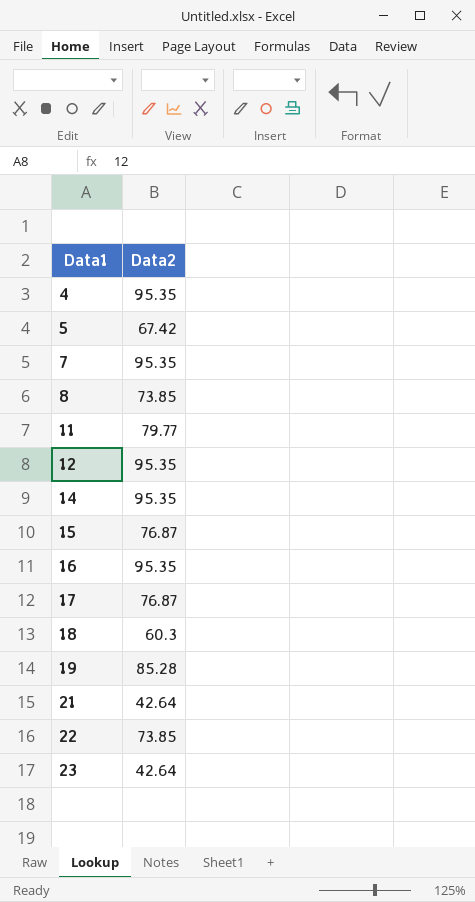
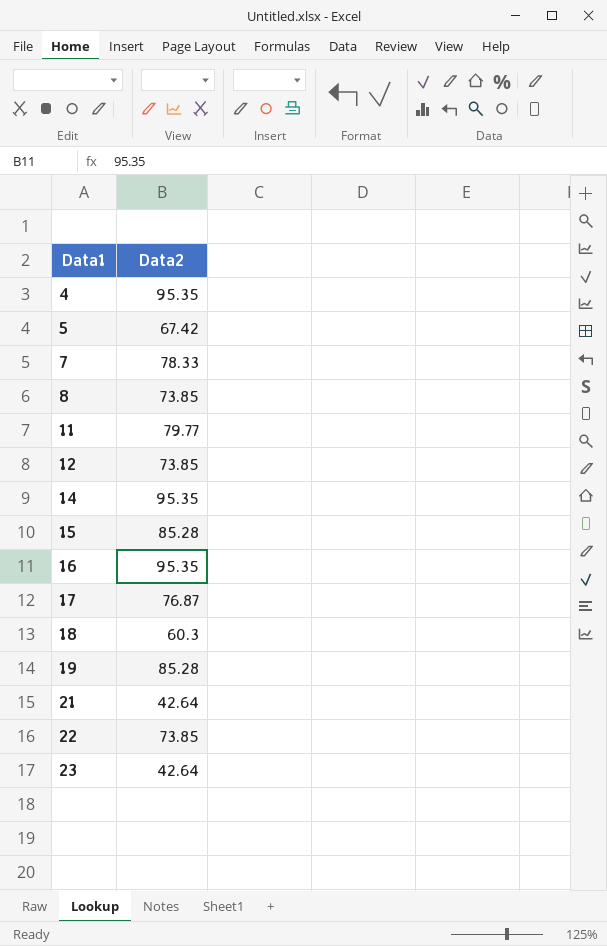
7 | Data2: 95.35 -> 78.33
12 | Data2: 95.35 -> 73.85
15 | Data2: 76.87 -> 85.28

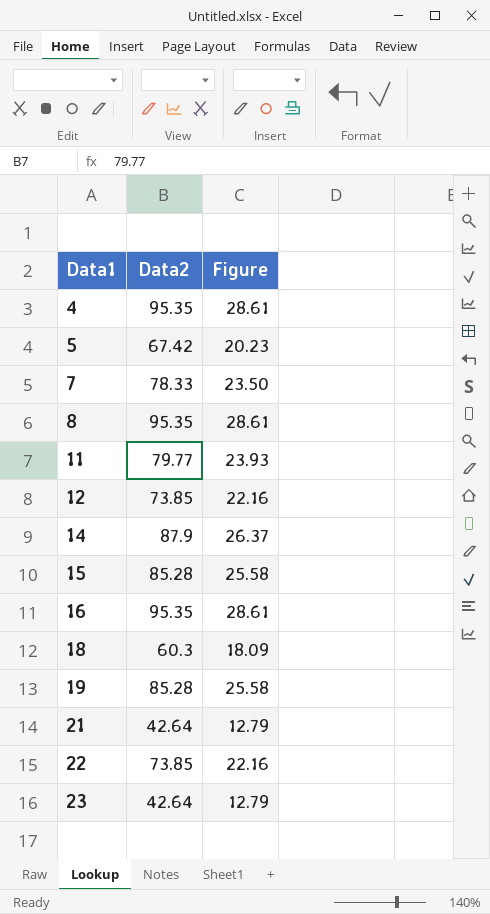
column Figure | formula: none -> [Data2] * 0.3
row 17: 76.87 -> none
8 | Data2: 73.85 -> 95.35
14 | Data2: 95.35 -> 87.9

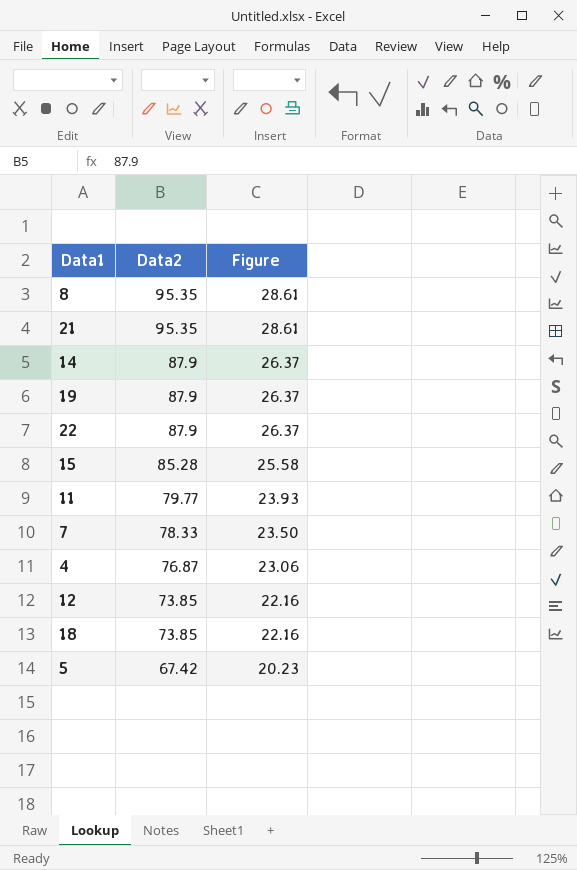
row order: Data1 ascending -> Data2 descending
row 16: 95.35 | 28.61 -> none
row 23: 42.64 | 12.79 -> none
21 | Data2: 42.64 -> 95.35
21 | Figure: 12.79 -> 28.61
19 | Data2: 85.28 -> 87.9
19 | Figure: 25.58 -> 26.37
22 | Data2: 73.85 -> 87.9
22 | Figure: 22.16 -> 26.37
4 | Data2: 95.35 -> 76.87
4 | Figure: 28.61 -> 23.06
18 | Data2: 60.3 -> 73.85
18 | Figure: 18.09 -> 22.16

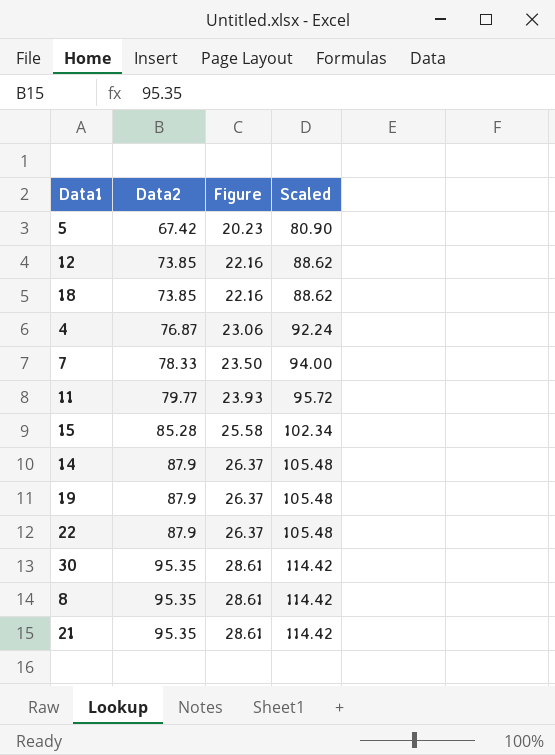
row order: Data2 descending -> Data2 ascending
column Scaled | formula: none -> [Data2] * 1.2
row 30: none -> 95.35 | 28.61 | 114.42

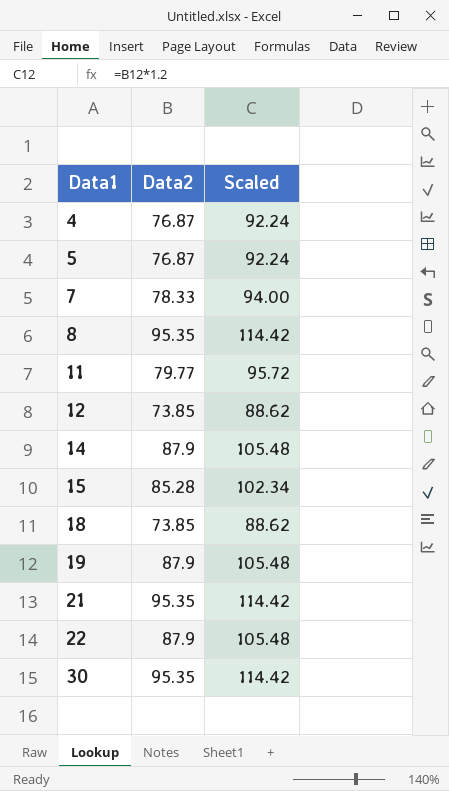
row order: Data2 ascending -> Data1 ascending
column Figure | formula: [Data2] * 0.3 -> none
5 | Data2: 67.42 -> 76.87
5 | Scaled: 80.90 -> 92.24

